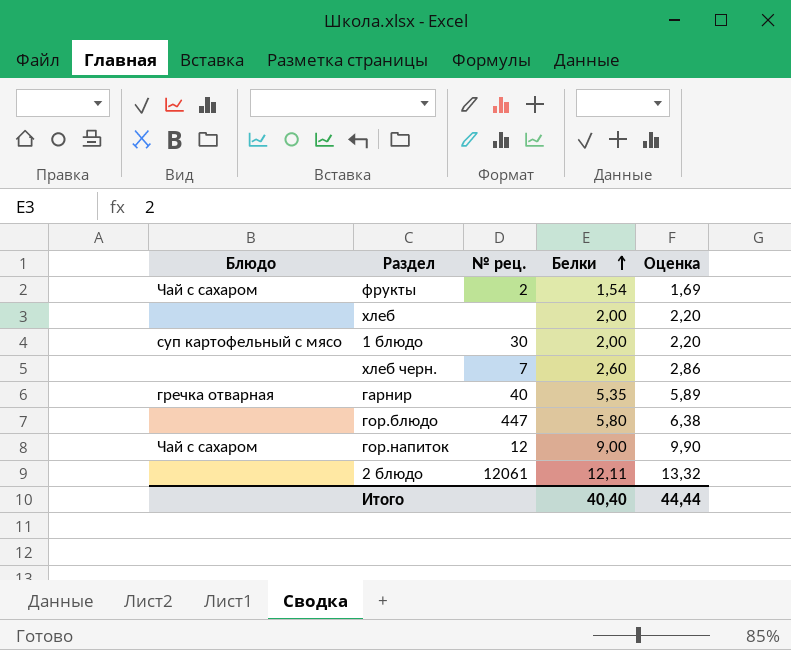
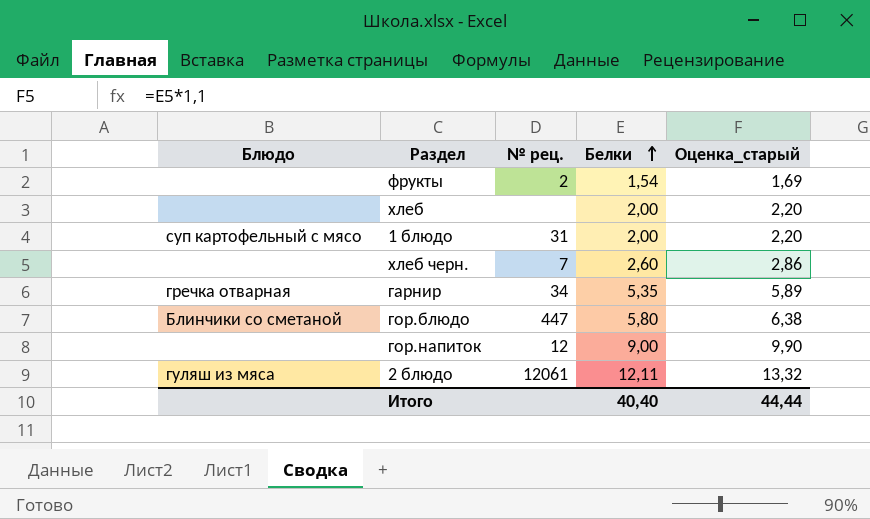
column name: Оценка -> Оценка_старый
фрукты | Блюдо: Чай с сахаром -> none
1 блюдо | № рец.: 30 -> 31
гарнир | № рец.: 40 -> 34
гор.блюдо | Блюдо: none -> Блинчики со сметаной
гор.напиток | Блюдо: Чай с сахаром -> none
2 блюдо | Блюдо: none -> гуляш из мяса

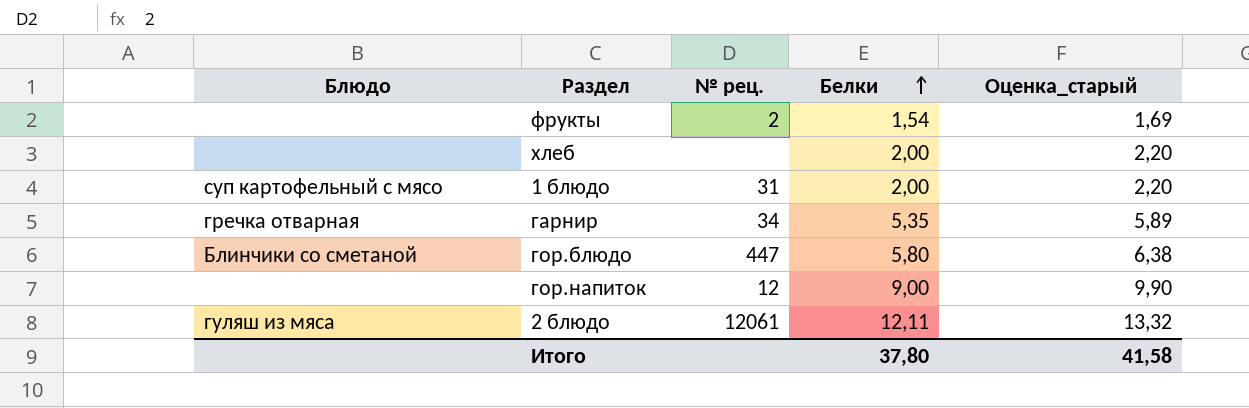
row хлеб черн.: none | 7 | 2,60 | 2,86 -> none
Итого | Белки: 40,40 -> 37,80
Итого | Оценка_старый: 44,44 -> 41,58

